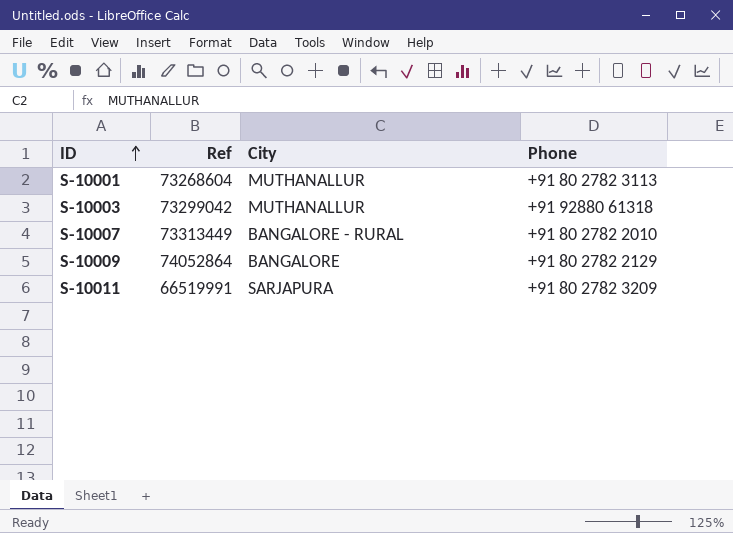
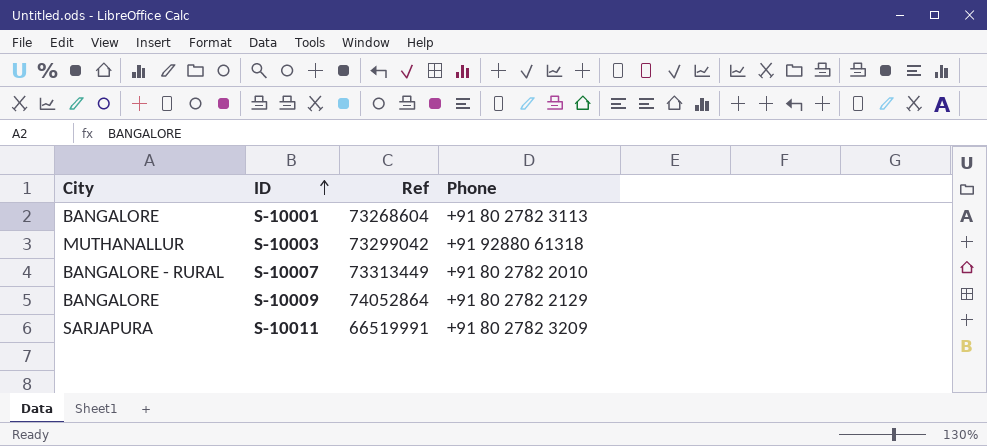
column City | position: 3 -> 1
S-10001 | City: MUTHANALLUR -> BANGALORE

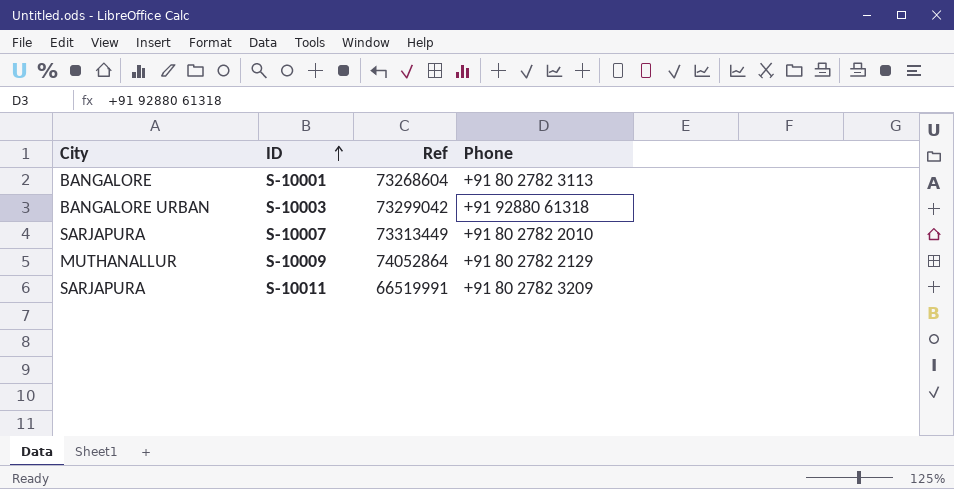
S-10003 | City: MUTHANALLUR -> BANGALORE URBAN
S-10007 | City: BANGALORE - RURAL -> SARJAPURA
S-10009 | City: BANGALORE -> MUTHANALLUR

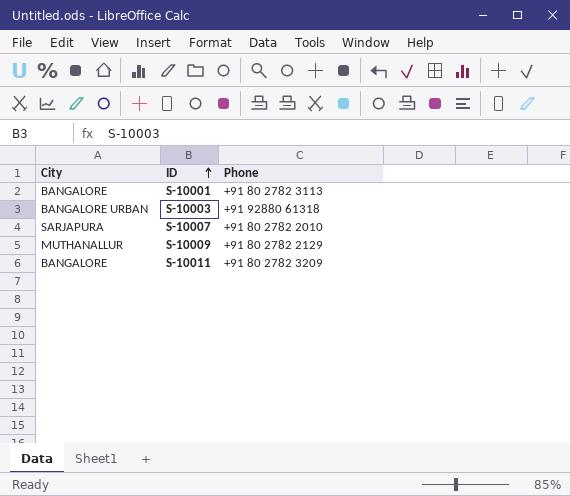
column Ref | position: 3 -> none
S-10011 | City: SARJAPURA -> BANGALORE

